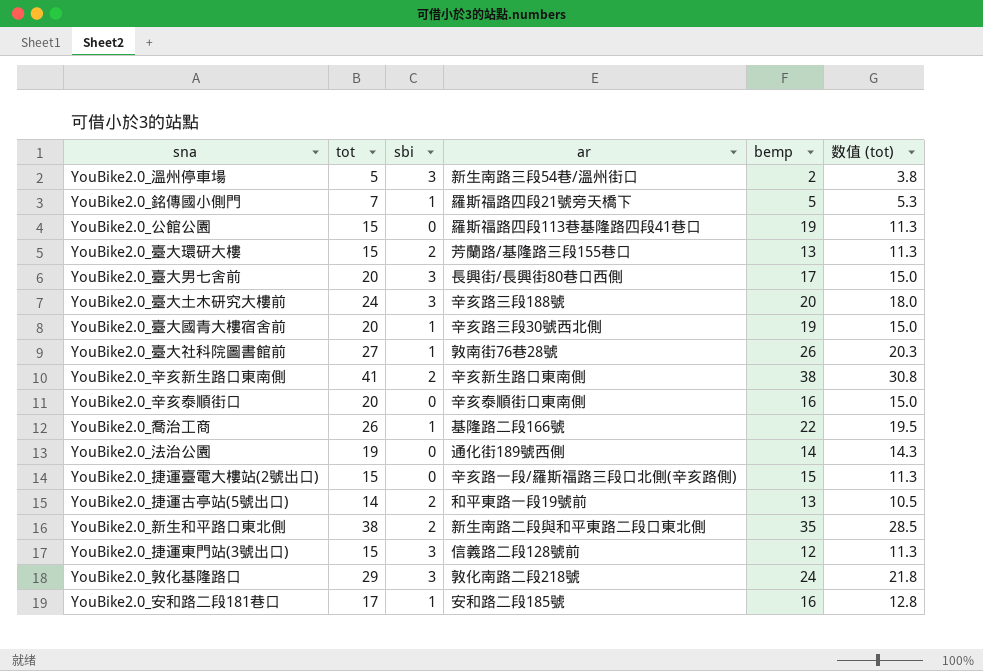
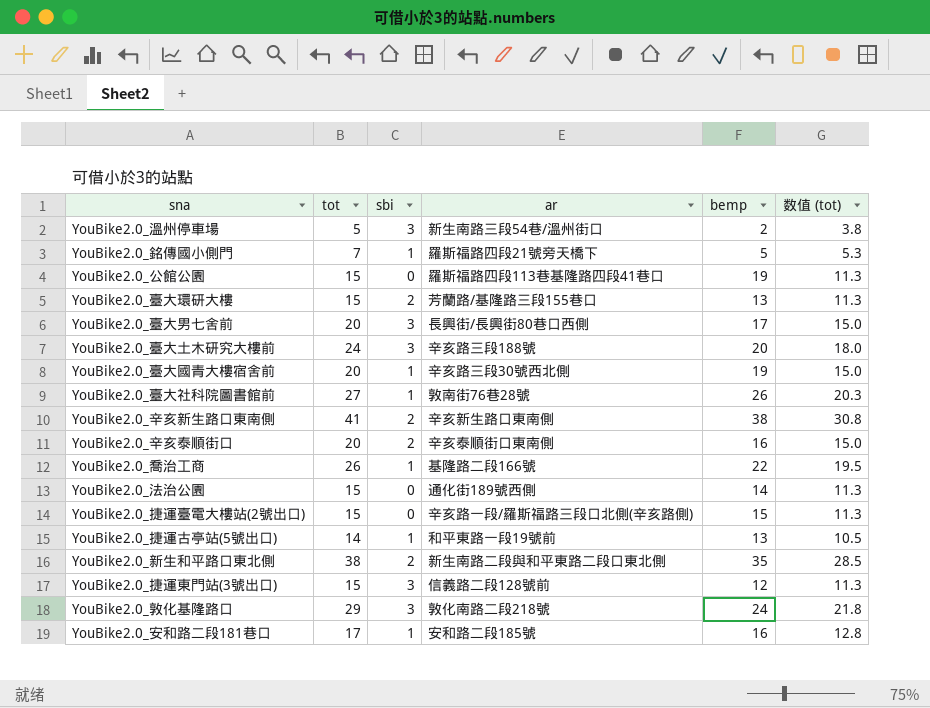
YouBike2.0_辛亥泰順街口 | sbi: 0 -> 2
YouBike2.0_法治公園 | tot: 19 -> 15
YouBike2.0_法治公園 | 数值 (tot): 14.3 -> 11.3
YouBike2.0_捷運古亭站(5號出口) | sbi: 2 -> 1

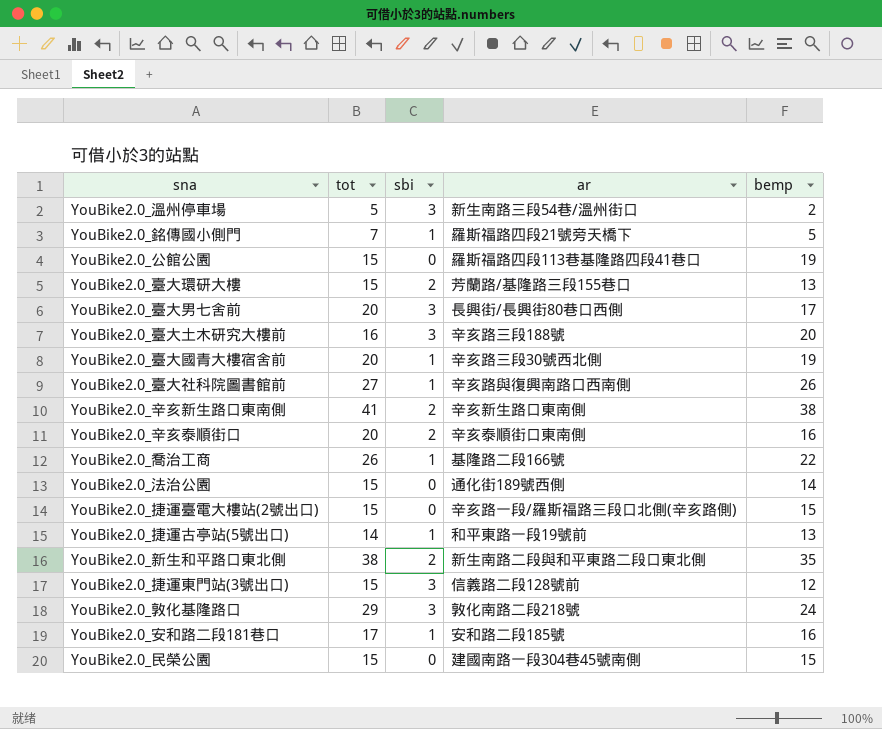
column 数值 (tot) | formula: [tot] * 0.75 -> none
YouBike2.0_臺大土木研究大樓前 | tot: 24 -> 16
YouBike2.0_臺大社科院圖書館前 | ar: 敦南街76巷28號 -> 辛亥路與復興南路口西南側
row YouBike2.0_民榮公園: none -> 15 | 0 | 建國南路一段304巷45號南側 | 15

